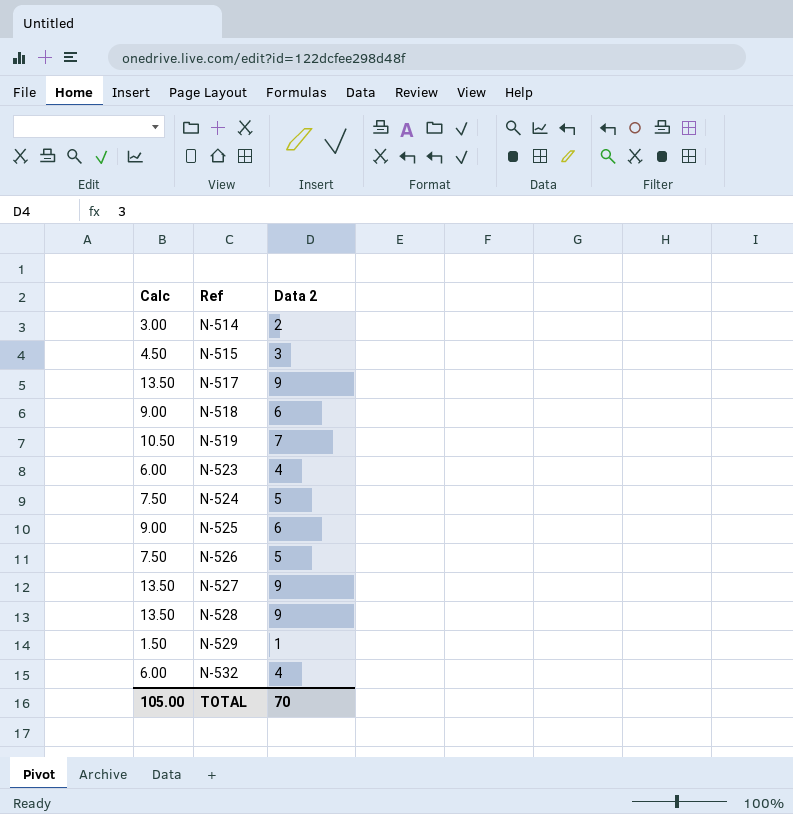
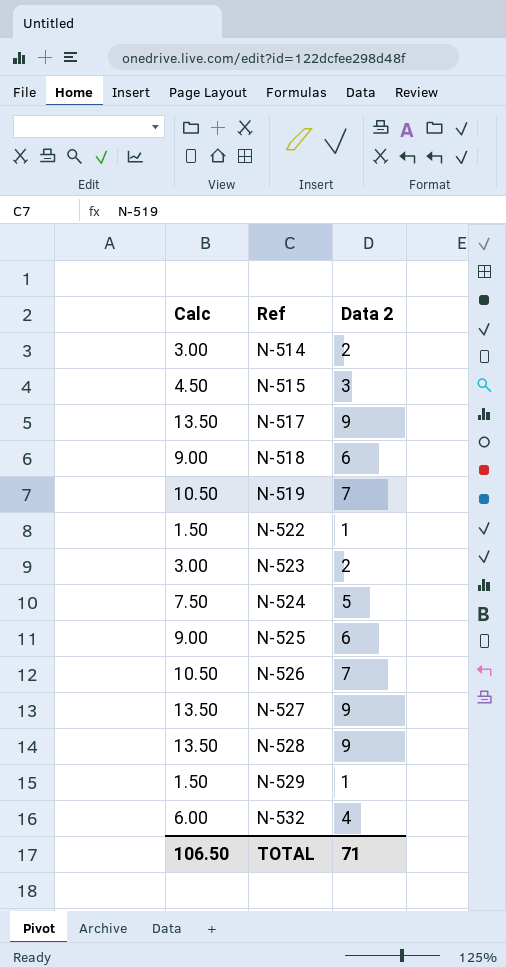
row N-522: none -> 1.50 | 1
N-523 | Calc: 6.00 -> 3.00
N-523 | Data 2: 4 -> 2
N-526 | Calc: 7.50 -> 10.50
N-526 | Data 2: 5 -> 7
TOTAL | Calc: 105.00 -> 106.50
TOTAL | Data 2: 70 -> 71

